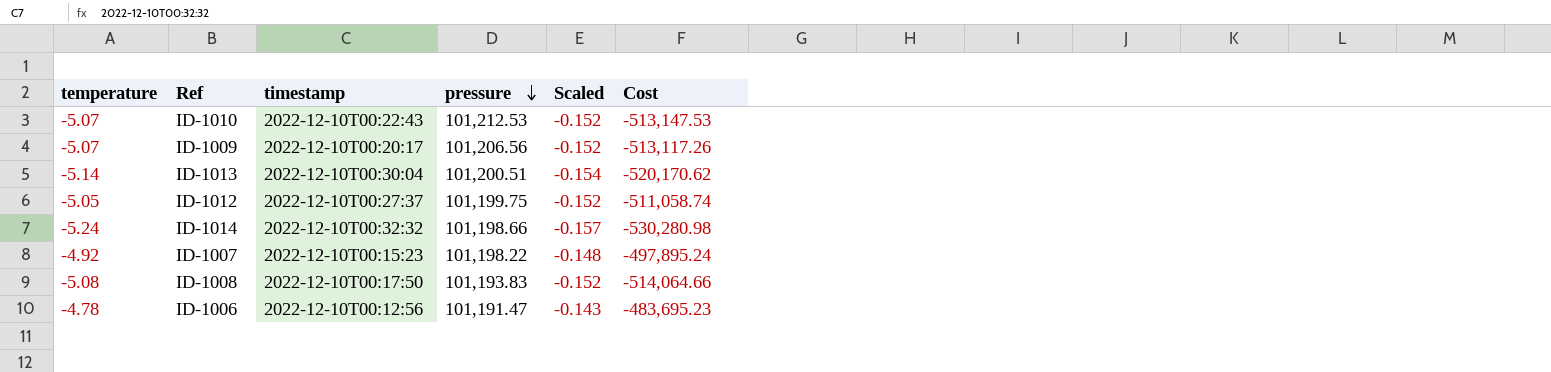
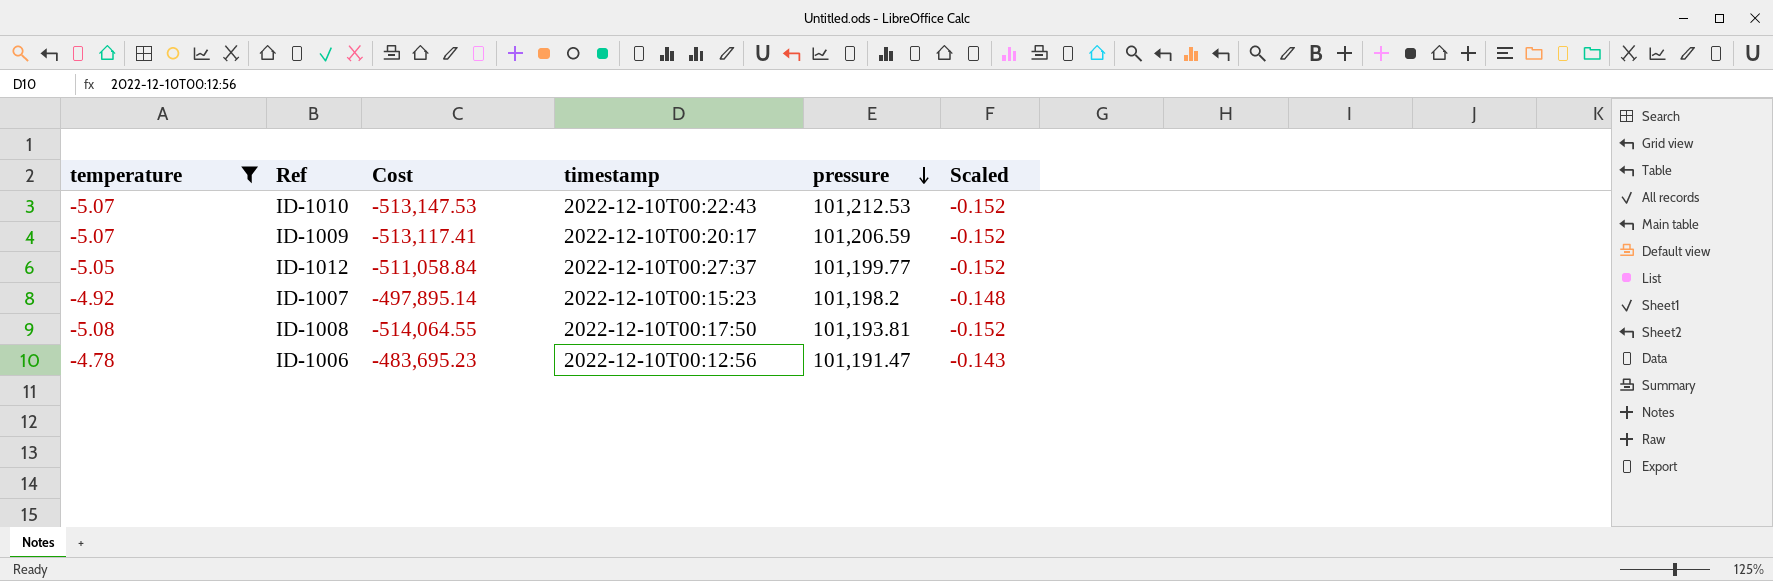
filter: none -> temperature >= -5.08
column Cost | position: 6 -> 3
ID-1009 | Cost: -513,117.26 -> -513,117.41
ID-1009 | pressure: 101,206.56 -> 101,206.59
ID-1012 | Cost: -511,058.74 -> -511,058.84
ID-1012 | pressure: 101,199.75 -> 101,199.77
ID-1007 | Cost: -497,895.24 -> -497,895.14
ID-1007 | pressure: 101,198.22 -> 101,198.2
ID-1008 | Cost: -514,064.66 -> -514,064.55
ID-1008 | pressure: 101,193.83 -> 101,193.81

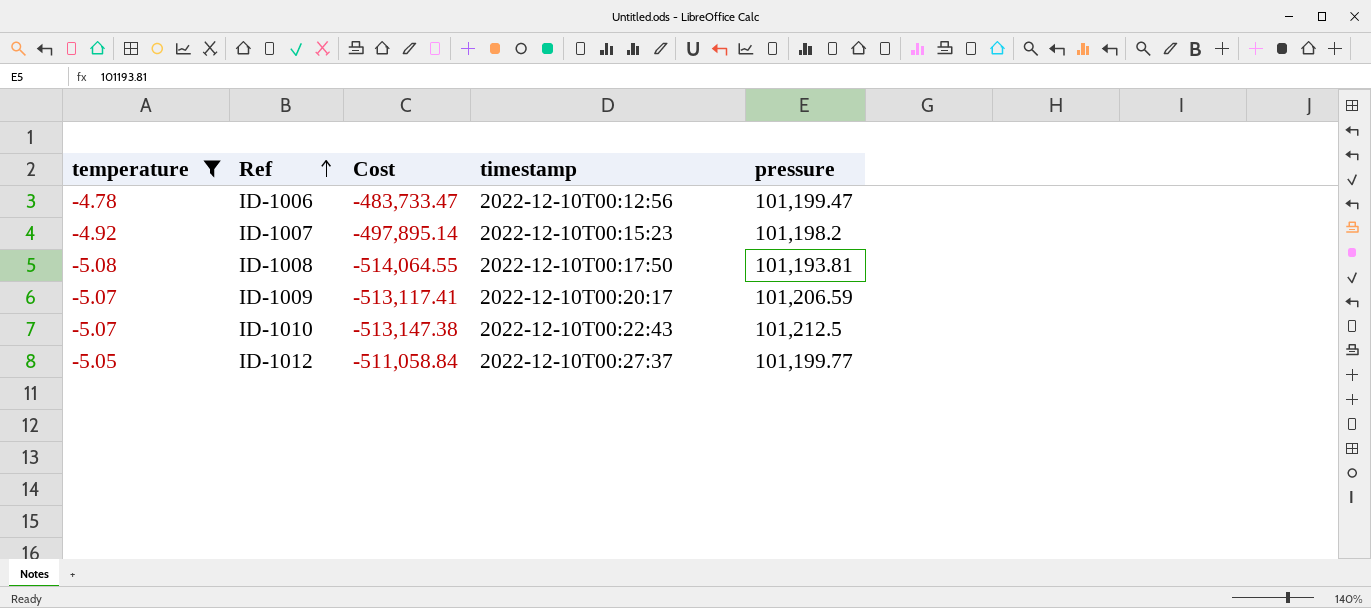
row order: pressure descending -> Ref ascending
column Scaled | formula: [temperature] * 0.03 -> none
ID-1006 | Cost: -483,695.23 -> -483,733.47
ID-1006 | pressure: 101,191.47 -> 101,199.47
ID-1010 | Cost: -513,147.53 -> -513,147.38
ID-1010 | pressure: 101,212.53 -> 101,212.5

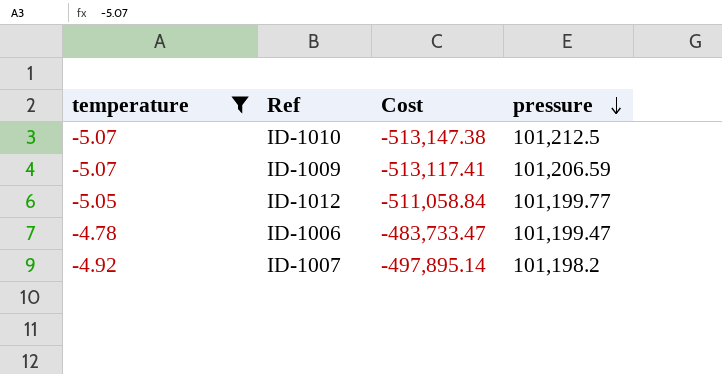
row order: Ref ascending -> pressure descending
column timestamp | position: 4 -> none
row ID-1008: -5.08 | -514,064.55 | 2022-12-10T00:17:50 | 101,193.81 -> none

